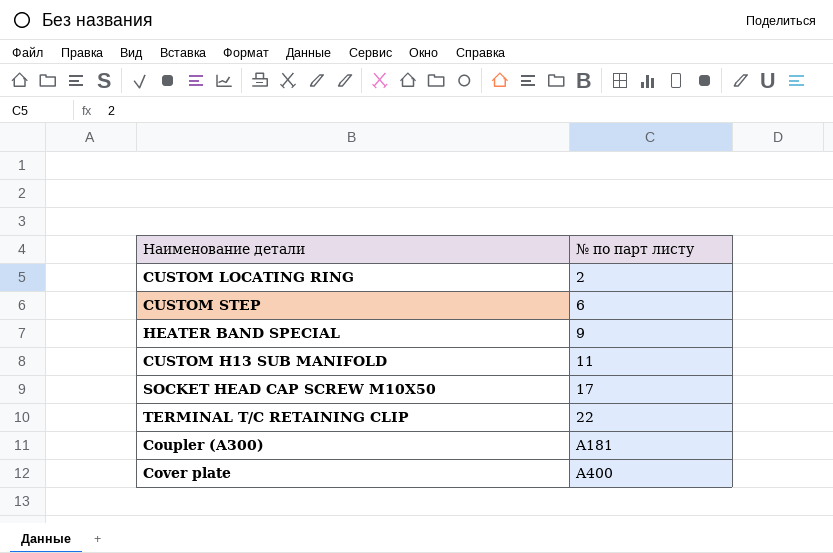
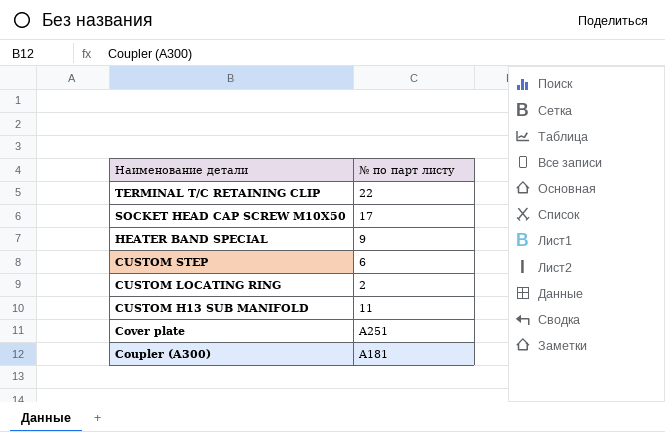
row order: № по парт листу ascending -> Наименование детали descending
Cover plate | № по парт листу: A400 -> A251

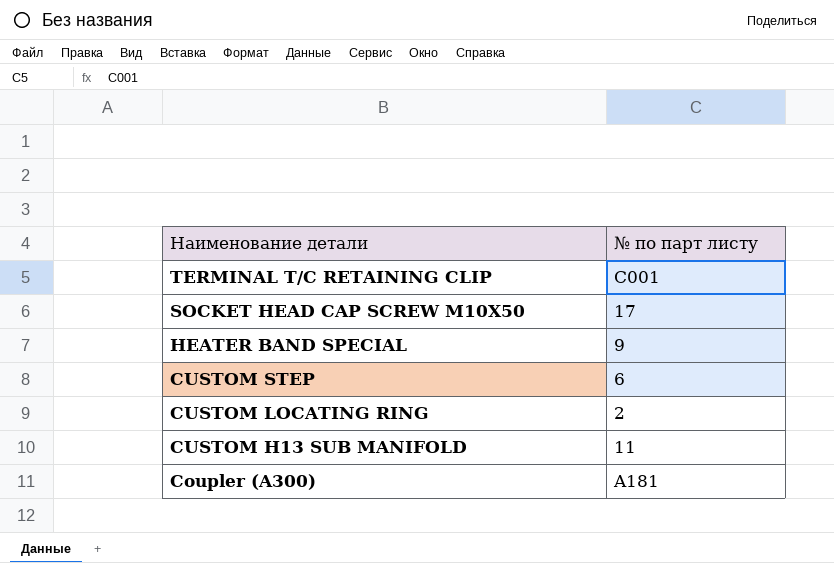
row Cover plate: A251 -> none
TERMINAL T/C RETAINING CLIP | № по парт листу: 22 -> C001

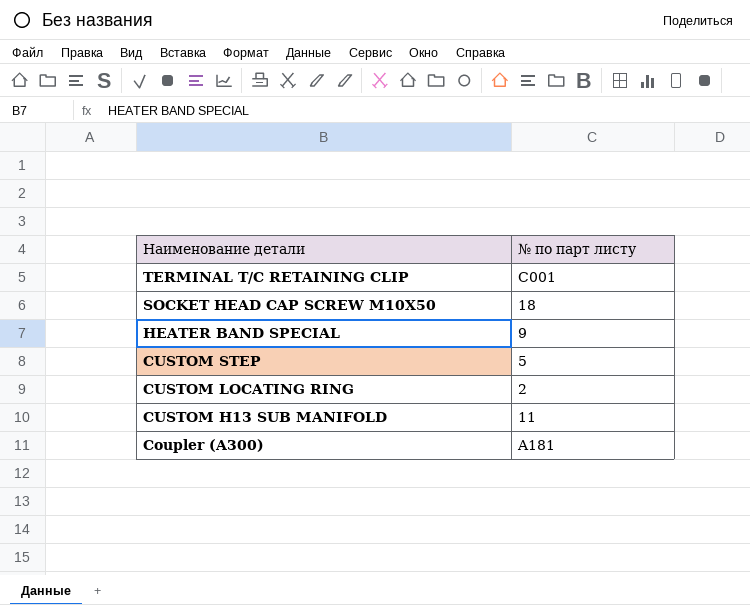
SOCKET HEAD CAP SCREW M10X50 | № по парт листу: 17 -> 18
CUSTOM STEP | № по парт листу: 6 -> 5

